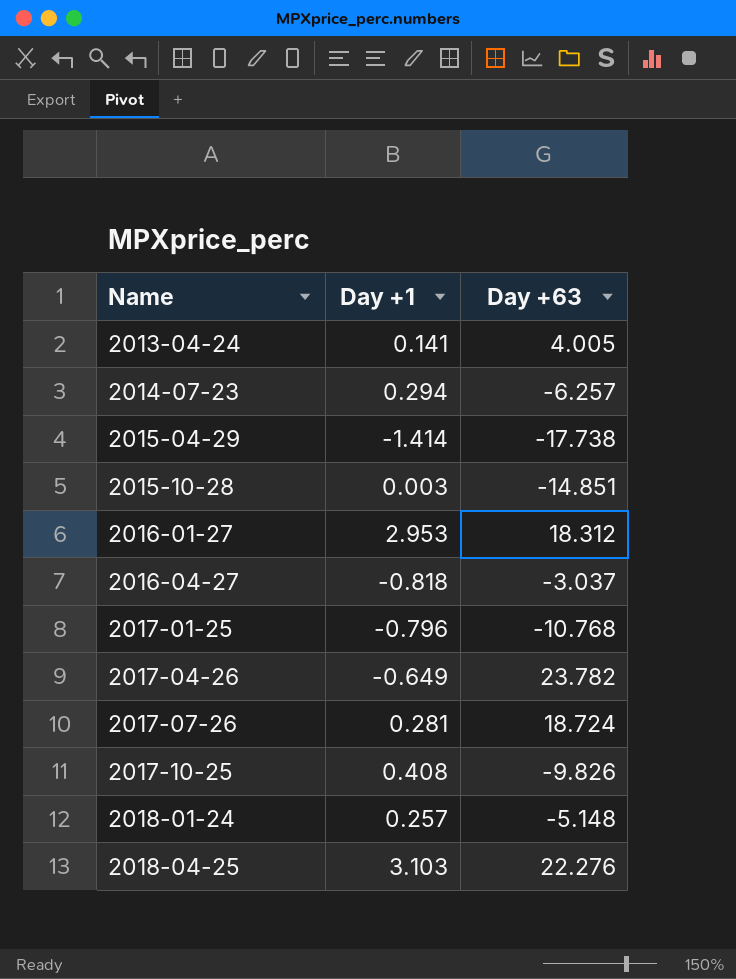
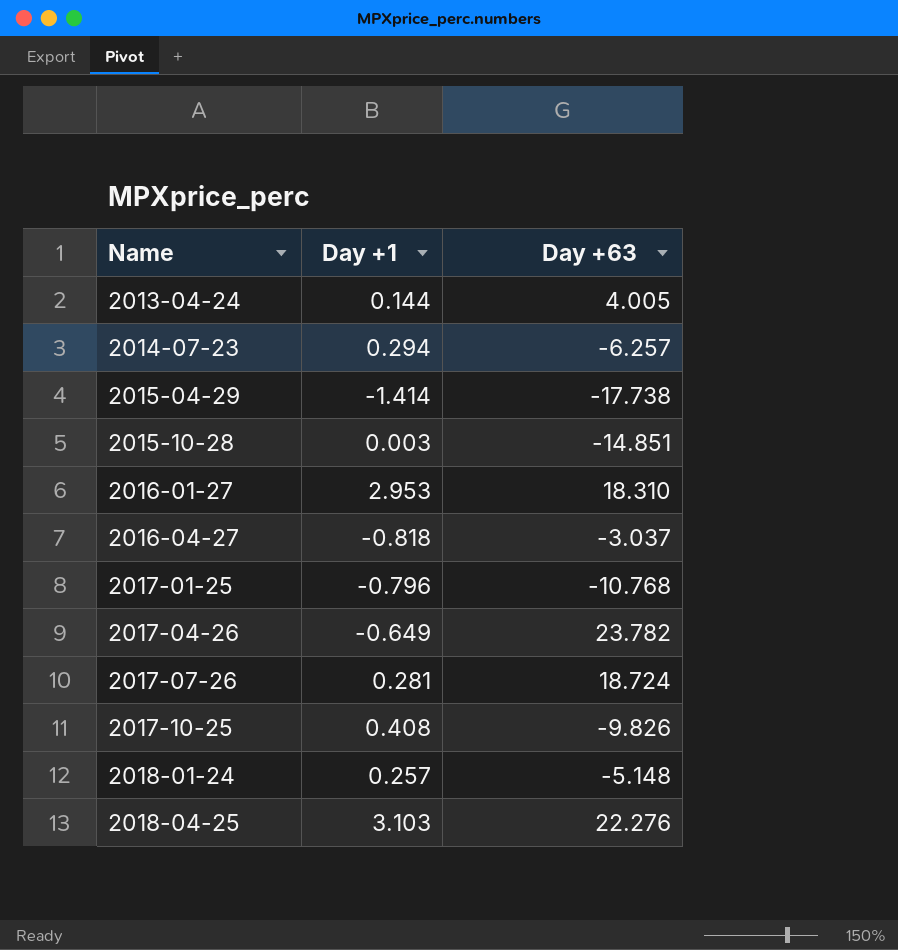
2013-04-24 | Day +1: 0.141 -> 0.144
2016-01-27 | Day +63: 18.312 -> 18.310

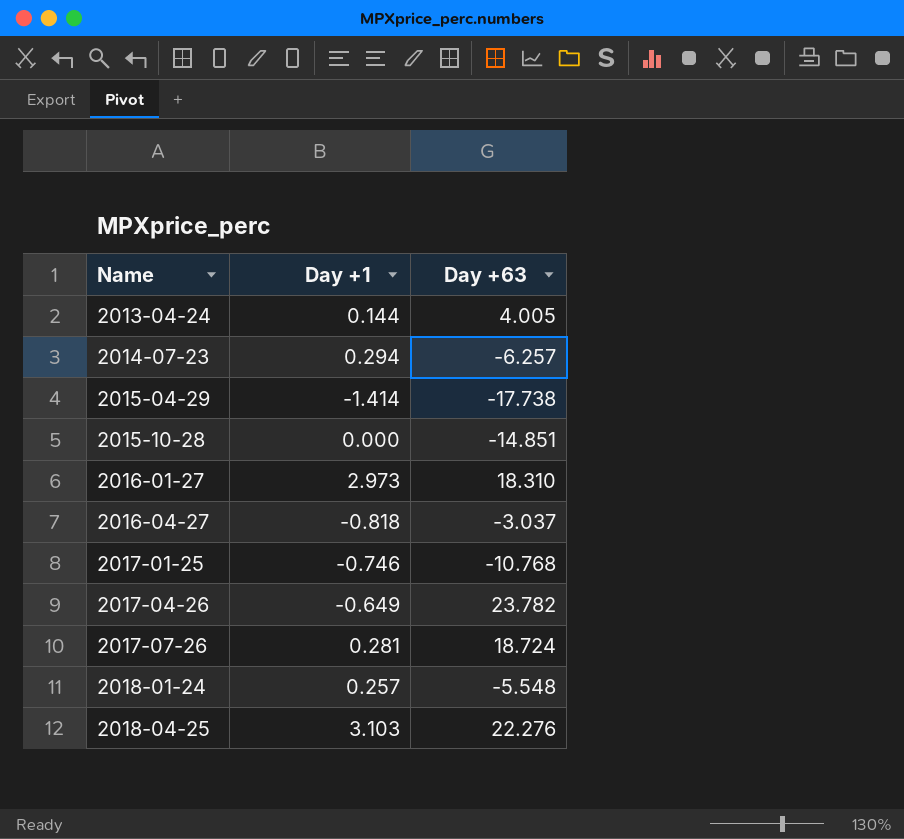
row 2017-10-25: 0.408 | -9.826 -> none
2015-10-28 | Day +1: 0.003 -> 0.000
2016-01-27 | Day +1: 2.953 -> 2.973
2017-01-25 | Day +1: -0.796 -> -0.746
2018-01-24 | Day +63: -5.148 -> -5.548

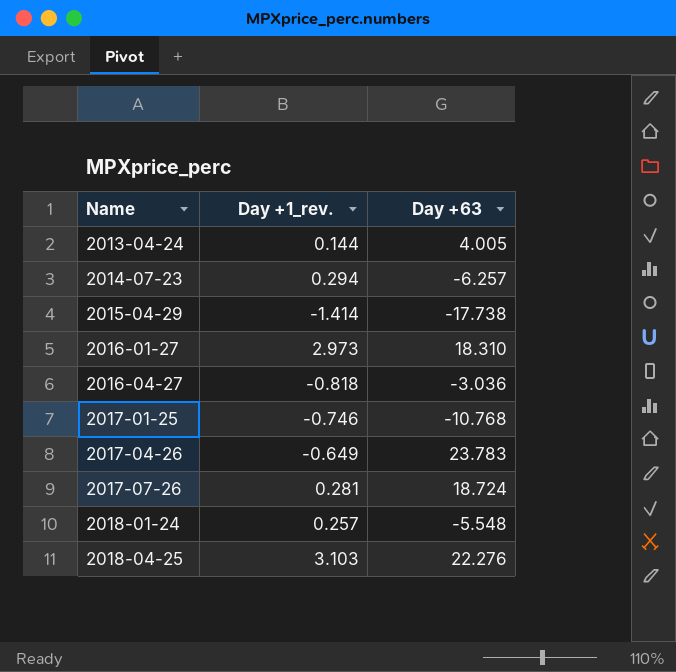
column name: Day +1 -> Day +1_rev.
row 2015-10-28: 0.000 | -14.851 -> none
2016-04-27 | Day +63: -3.037 -> -3.036
2017-04-26 | Day +63: 23.782 -> 23.783

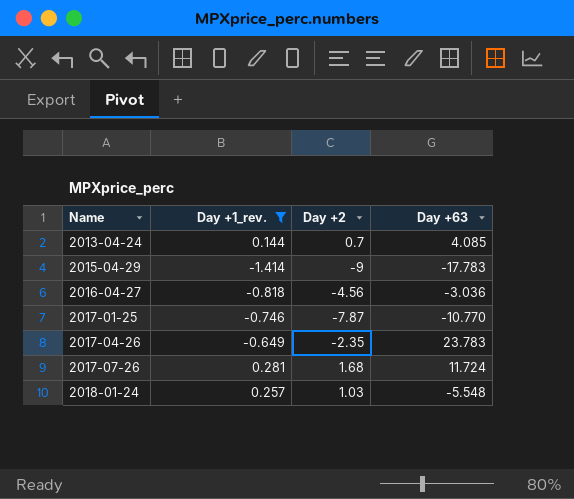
filter: none -> Day +1_rev. <= 0.281
column Day +2 | position: none -> 3
2013-04-24 | Day +63: 4.005 -> 4.085
2015-04-29 | Day +63: -17.738 -> -17.783
2017-01-25 | Day +63: -10.768 -> -10.770
2017-07-26 | Day +63: 18.724 -> 11.724

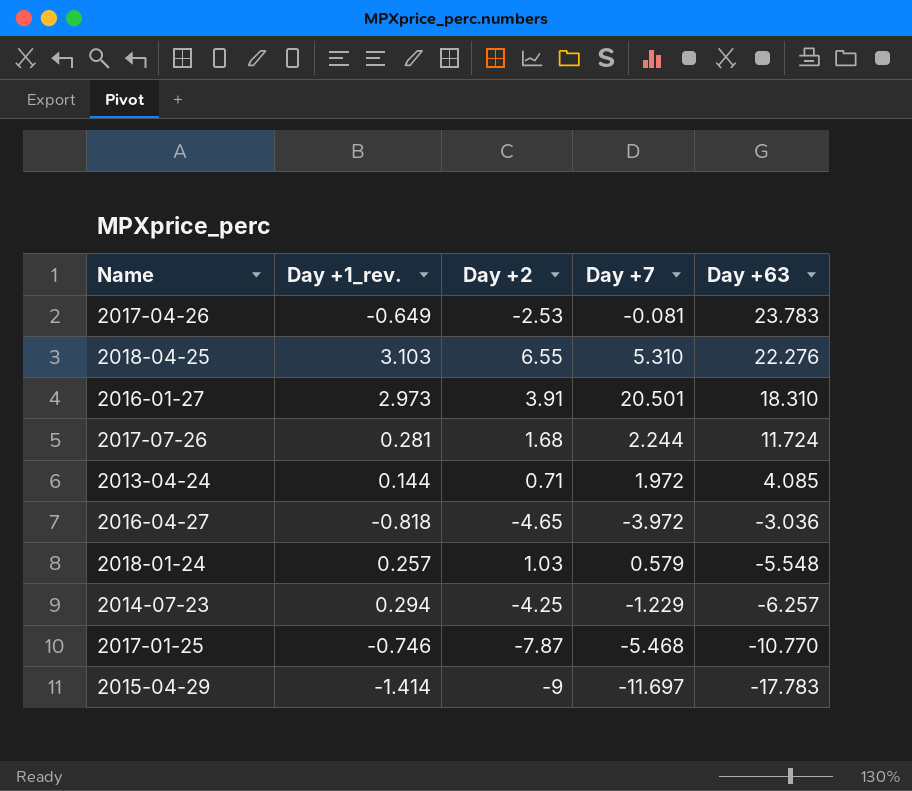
filter: Day +1_rev. <= 0.281 -> none
row order: Name ascending -> Day +63 descending
column Day +7 | position: none -> 4
2017-04-26 | Day +2: -2.35 -> -2.53
2013-04-24 | Day +2: 0.7 -> 0.71
2016-04-27 | Day +2: -4.56 -> -4.65

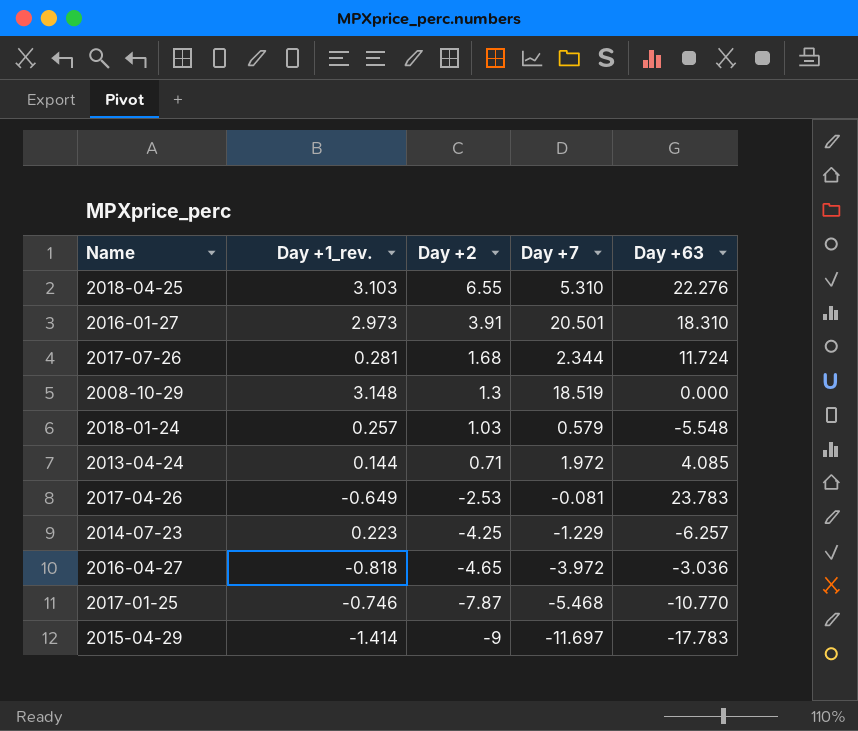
row order: Day +63 descending -> Day +2 descending
2017-07-26 | Day +7: 2.244 -> 2.344
row 2008-10-29: none -> 3.148 | 1.3 | 18.519 | 0.000
2014-07-23 | Day +1_rev.: 0.294 -> 0.223

